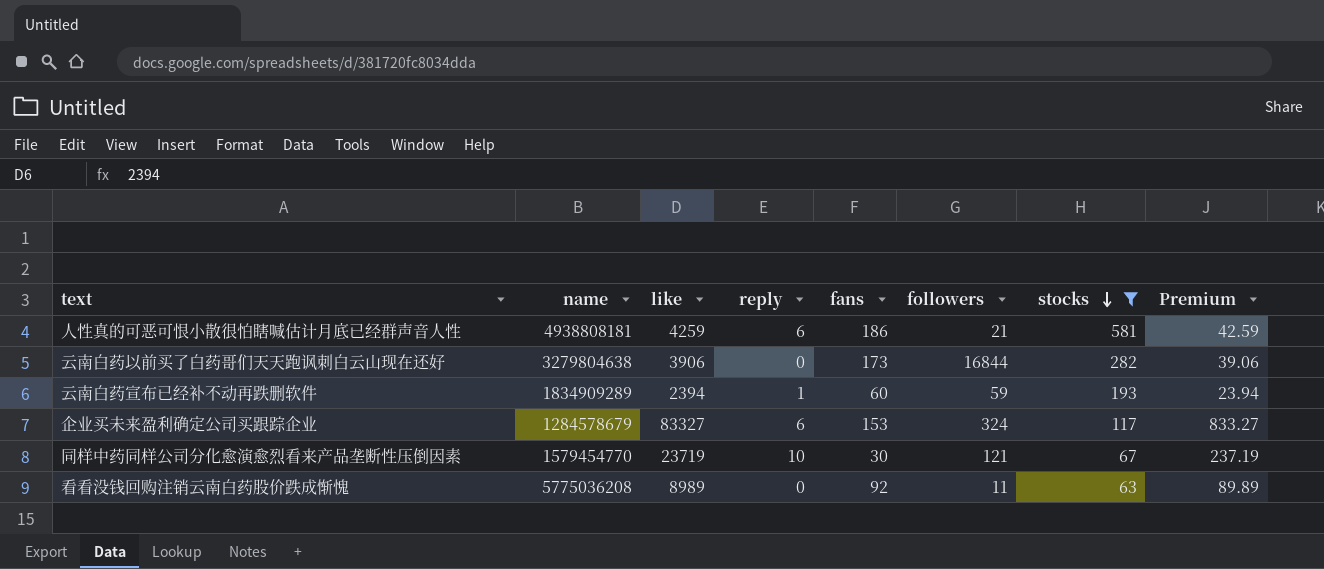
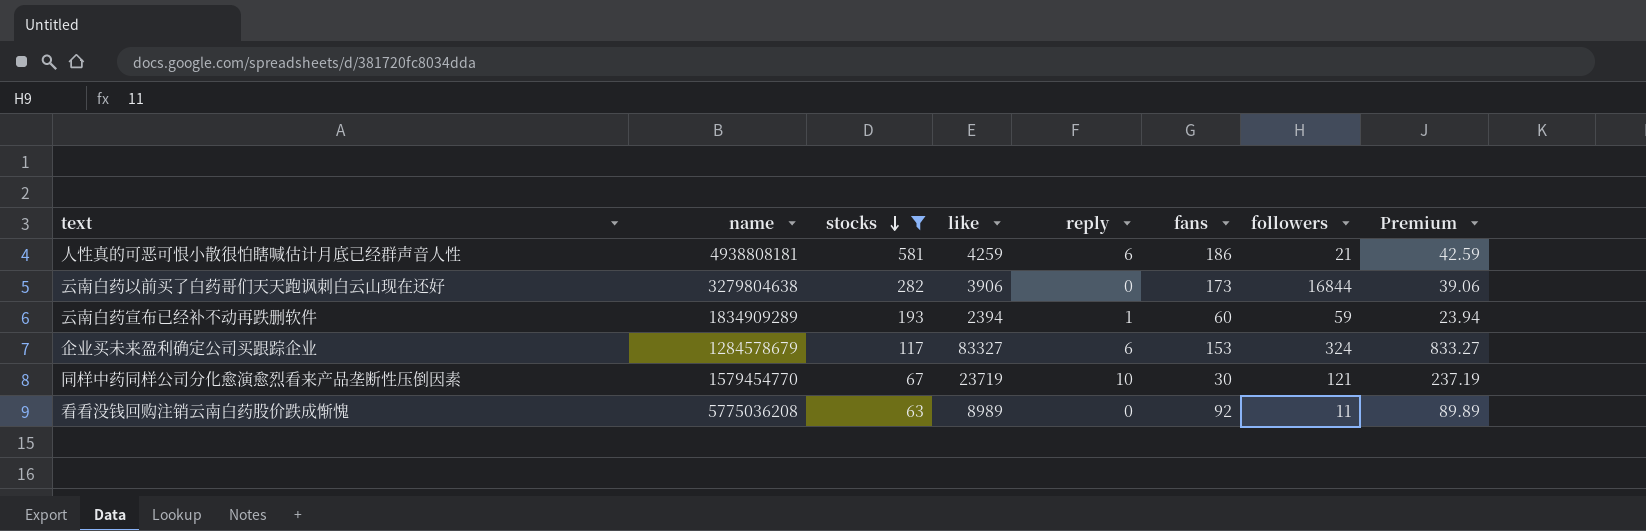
column stocks | position: 7 -> 3

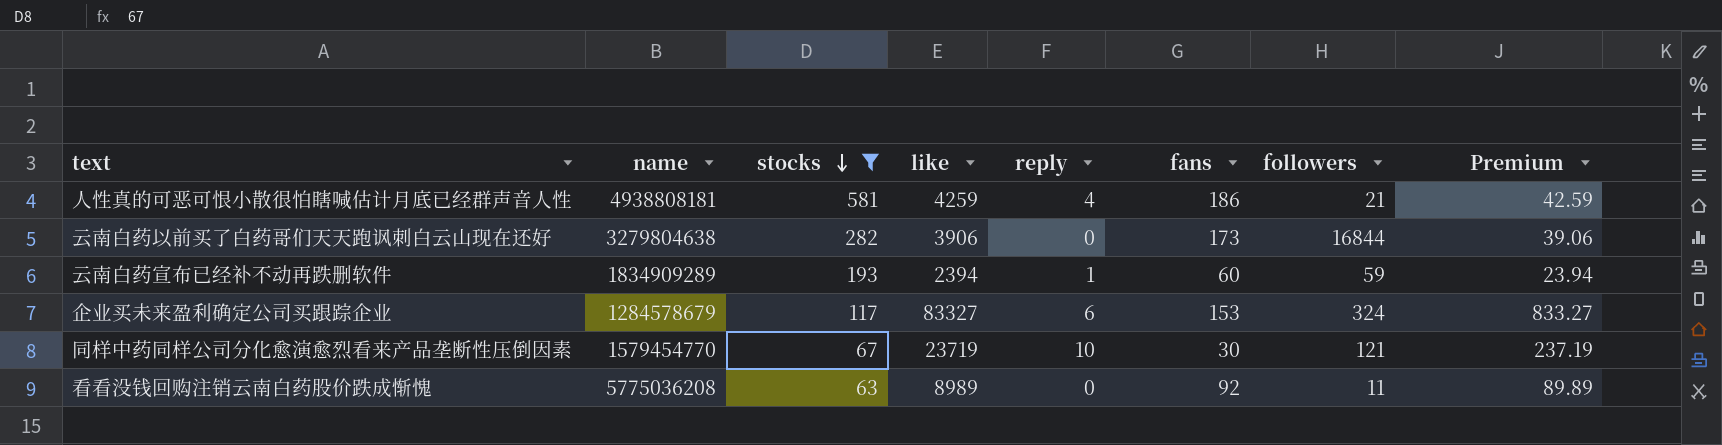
人性真的可恶可恨小散很怕瞎喊估计月底已经群声音人性 | reply: 6 -> 4

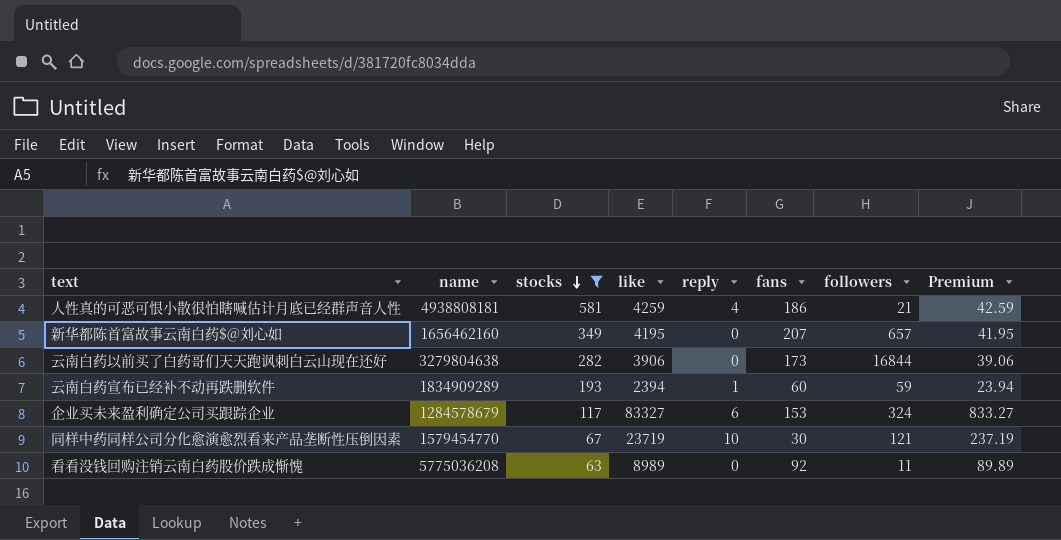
row 新华都陈首富故事云南白药$@刘心如: none -> 1656462160 | 349 | 4195 | 0 | 207 | 657 | 41.95

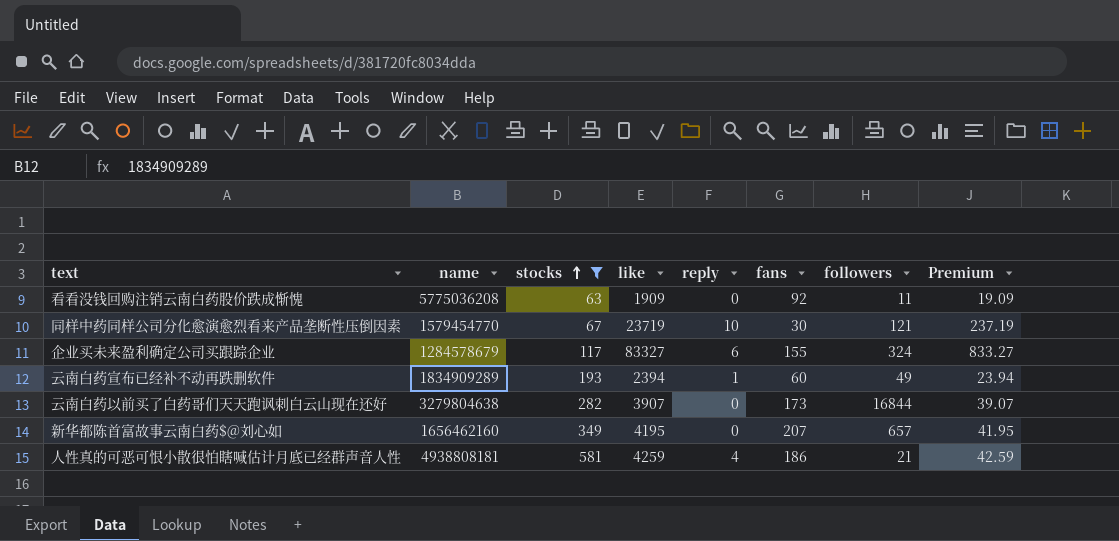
row order: stocks descending -> stocks ascending
看看没钱回购注销云南白药股价跌成惭愧 | like: 8989 -> 1909
看看没钱回购注销云南白药股价跌成惭愧 | Premium: 89.89 -> 19.09
企业买未来盈利确定公司买跟踪企业 | fans: 153 -> 155
云南白药宣布已经补不动再跌删软件 | followers: 59 -> 49
云南白药以前买了白药哥们天天跑讽刺白云山现在还好 | like: 3906 -> 3907
云南白药以前买了白药哥们天天跑讽刺白云山现在还好 | Premium: 39.06 -> 39.07

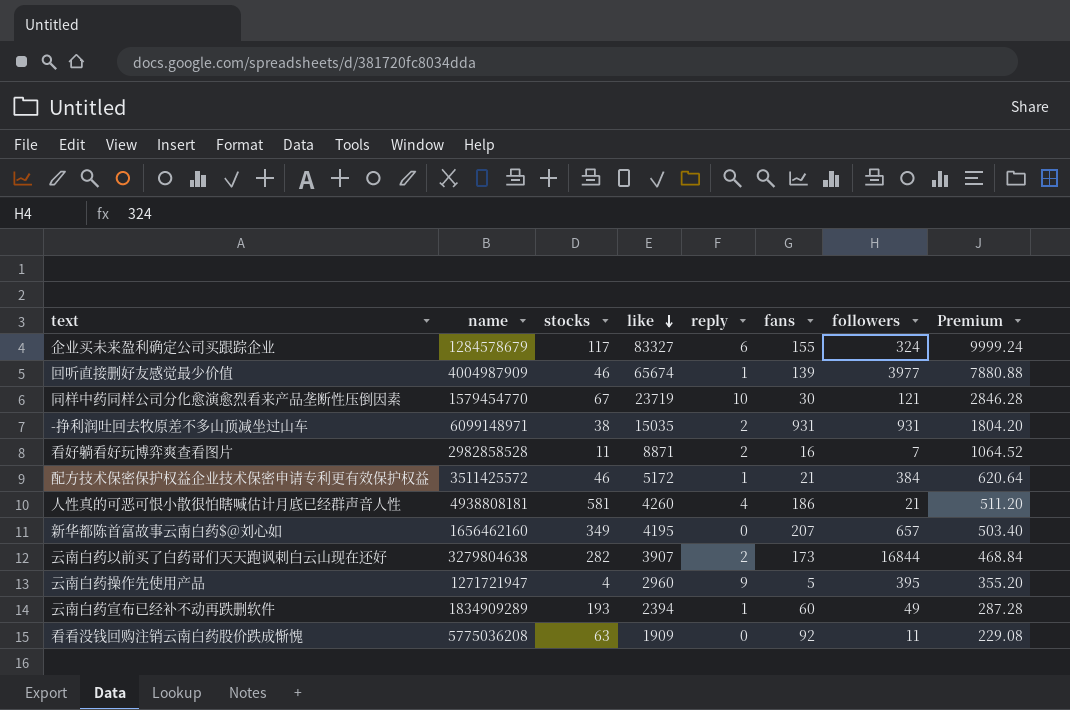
filter: stocks >= 63 -> none
row order: stocks ascending -> like descending
column Premium | formula: [like] * 0.01 -> [like] * 0.12
人性真的可恶可恨小散很怕瞎喊估计月底已经群声音人性 | like: 4259 -> 4260
云南白药以前买了白药哥们天天跑讽刺白云山现在还好 | reply: 0 -> 2

